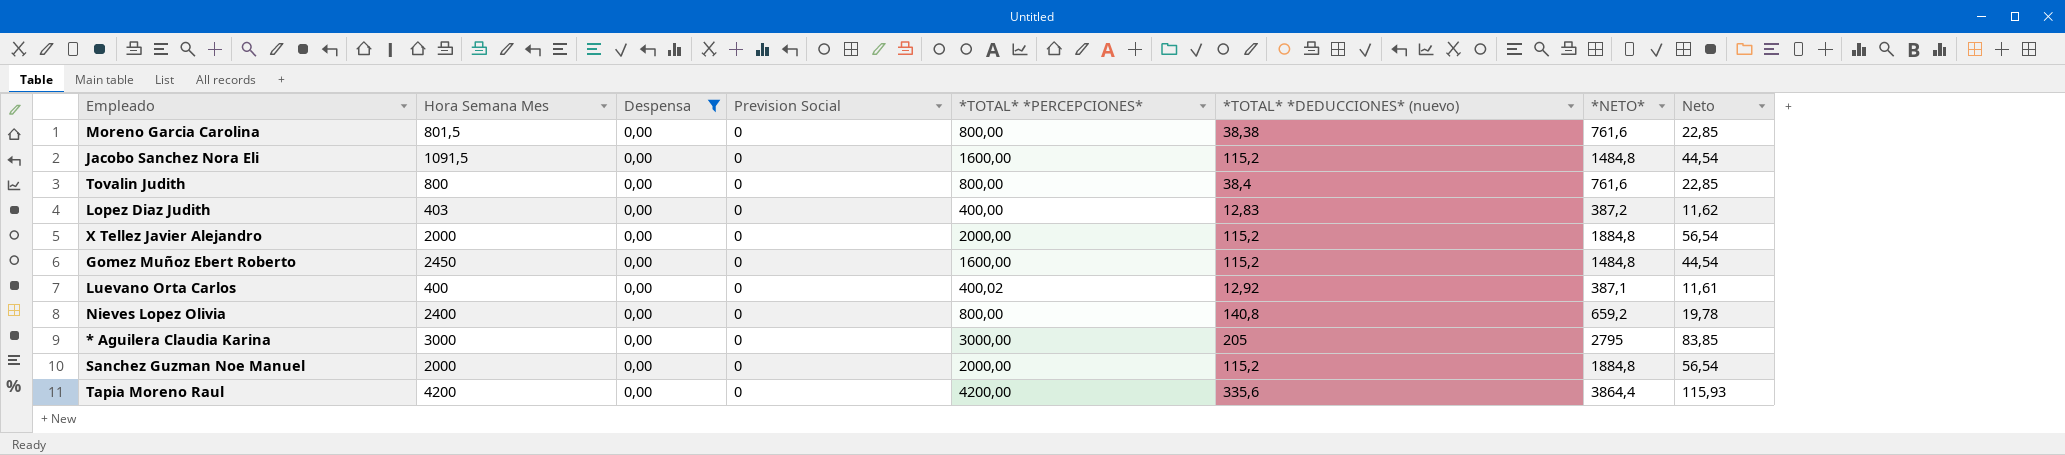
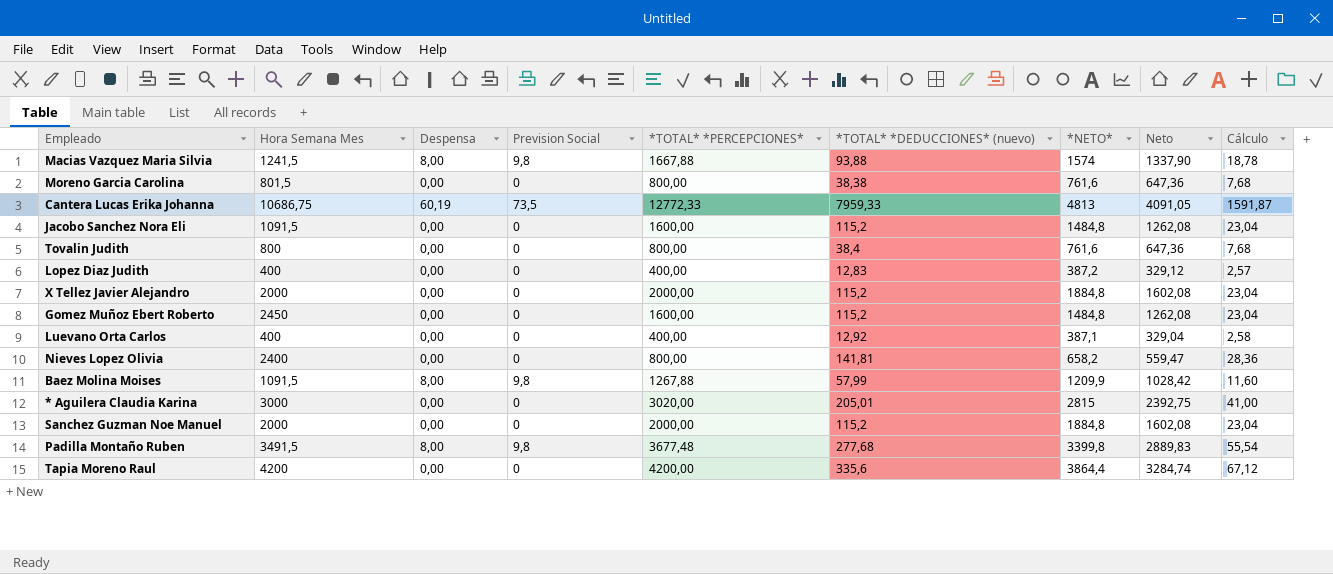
filter: Despensa = 0,00 -> none
column Neto | formula: [*NETO*] * 0,03 -> [*NETO*] * 0,85
column Cálculo | formula: none -> [*TOTAL* *DEDUCCIONES* (nuevo)] * 0,2
Lopez Diaz Judith | Hora Semana Mes: 403 -> 400
Luevano Orta Carlos | *TOTAL* *PERCEPCIONES*: 400,02 -> 400,00
Nieves Lopez Olivia | *TOTAL* *DEDUCCIONES* (nuevo): 140,8 -> 141,81
Nieves Lopez Olivia | *NETO*: 659,2 -> 658,2
* Aguilera Claudia Karina | *TOTAL* *PERCEPCIONES*: 3000,00 -> 3020,00
* Aguilera Claudia Karina | *TOTAL* *DEDUCCIONES* (nuevo): 205 -> 205,01
* Aguilera Claudia Karina | *NETO*: 2795 -> 2815

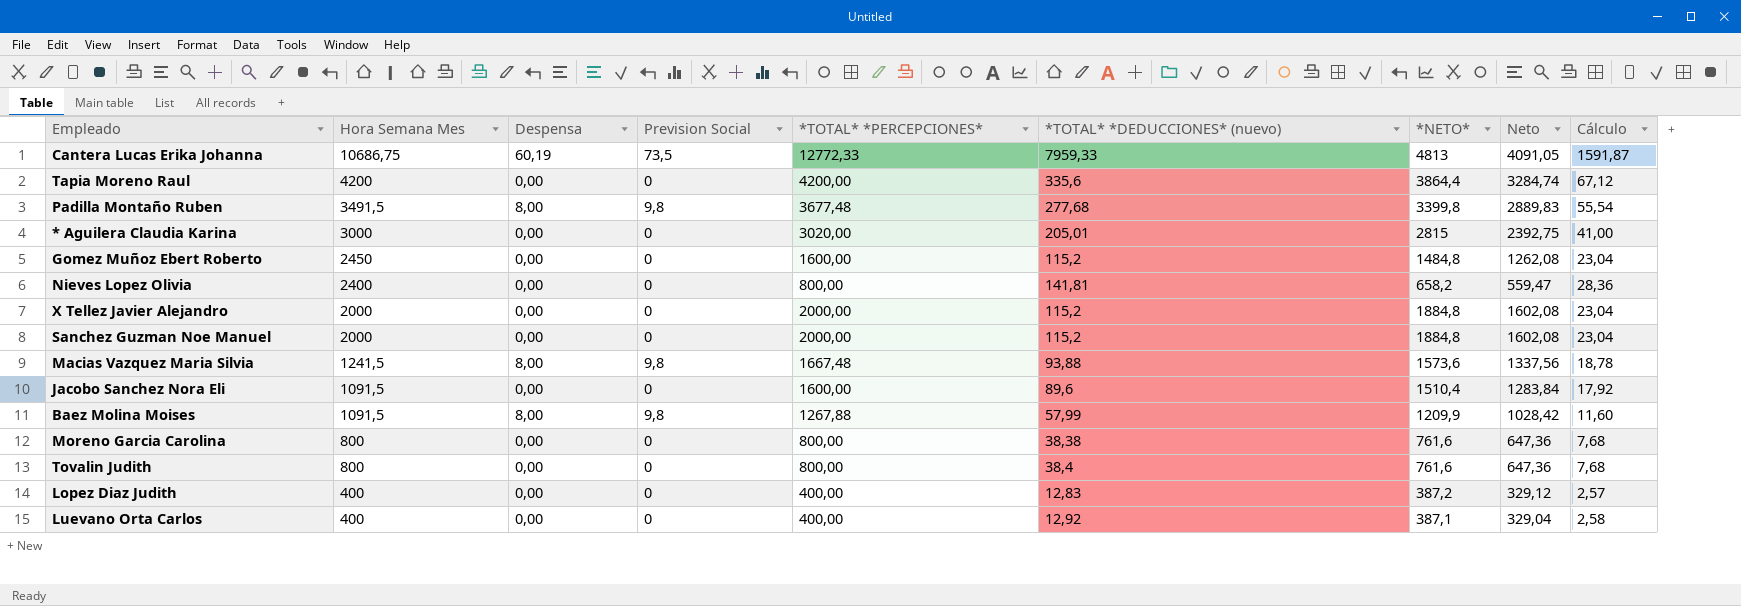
row order: none -> Hora Semana Mes descending
Macias Vazquez Maria Silvia | *TOTAL* *PERCEPCIONES*: 1667,88 -> 1667,48
Macias Vazquez Maria Silvia | *NETO*: 1574 -> 1573,6
Macias Vazquez Maria Silvia | Neto: 1337,90 -> 1337,56
Jacobo Sanchez Nora Eli | *TOTAL* *DEDUCCIONES* (nuevo): 115,2 -> 89,6
Jacobo Sanchez Nora Eli | *NETO*: 1484,8 -> 1510,4
Jacobo Sanchez Nora Eli | Neto: 1262,08 -> 1283,84
Jacobo Sanchez Nora Eli | Cálculo: 23,04 -> 17,92
Moreno Garcia Carolina | Hora Semana Mes: 801,5 -> 800

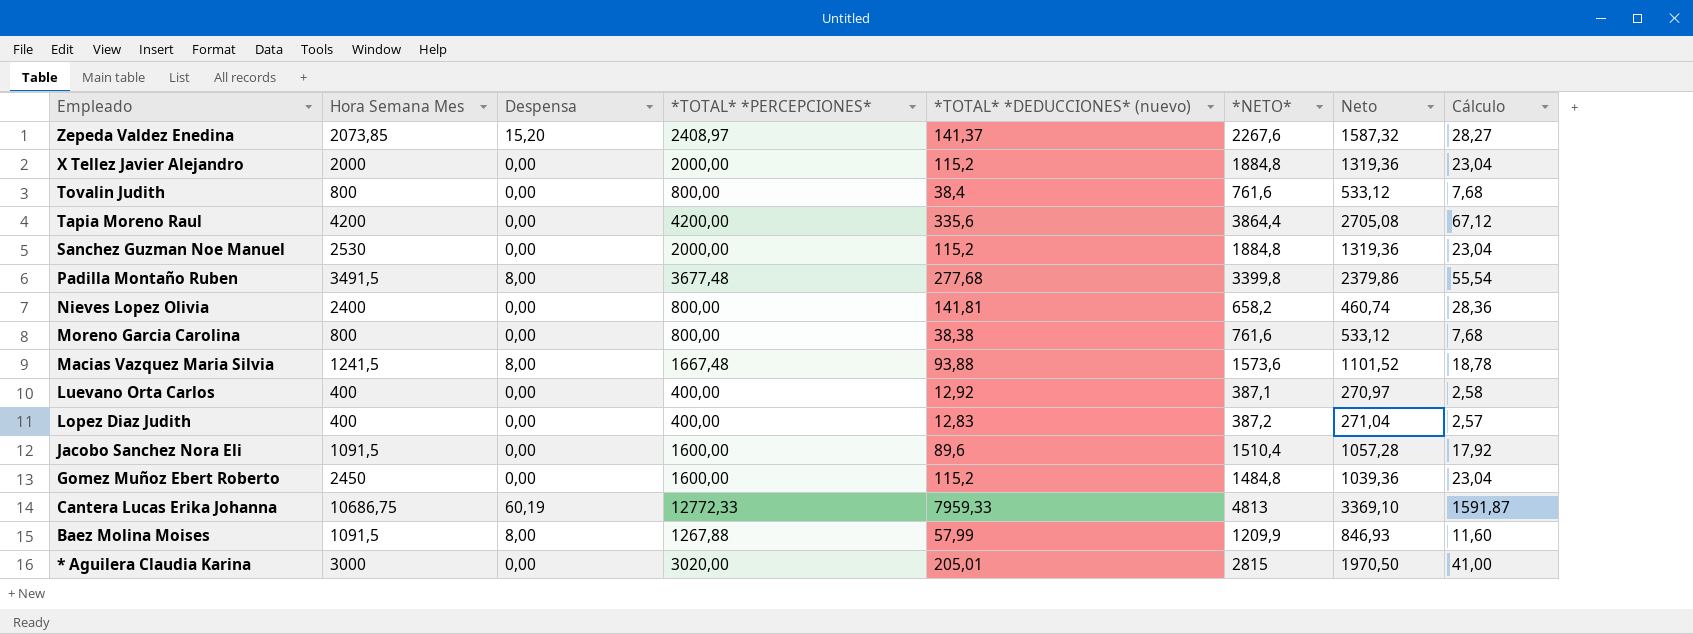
row order: Hora Semana Mes descending -> Empleado descending
column Prevision Social | position: 4 -> none
column Neto | formula: [*NETO*] * 0,85 -> [*NETO*] * 0,7
row Zepeda Valdez Enedina: none -> 2073,85 | 15,20 | 2408,97 | 141,37 | 2267,6 | 1587,32 | 28,27
Sanchez Guzman Noe Manuel | Hora Semana Mes: 2000 -> 2530

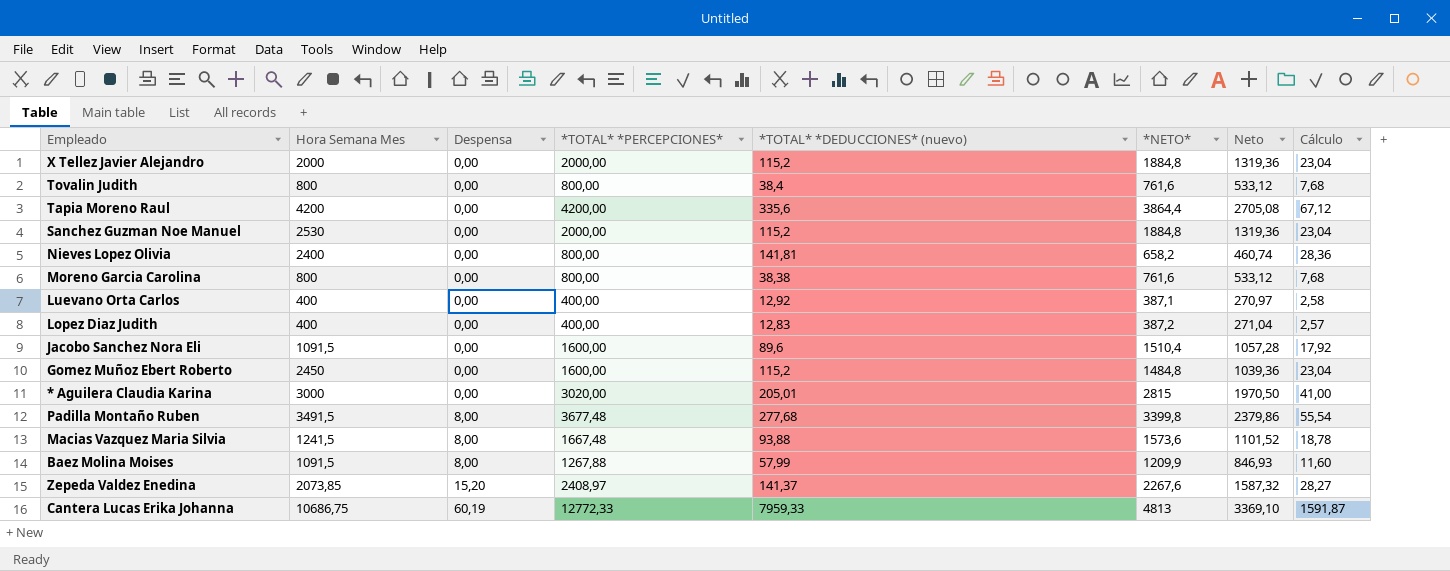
row order: Empleado descending -> Despensa ascending

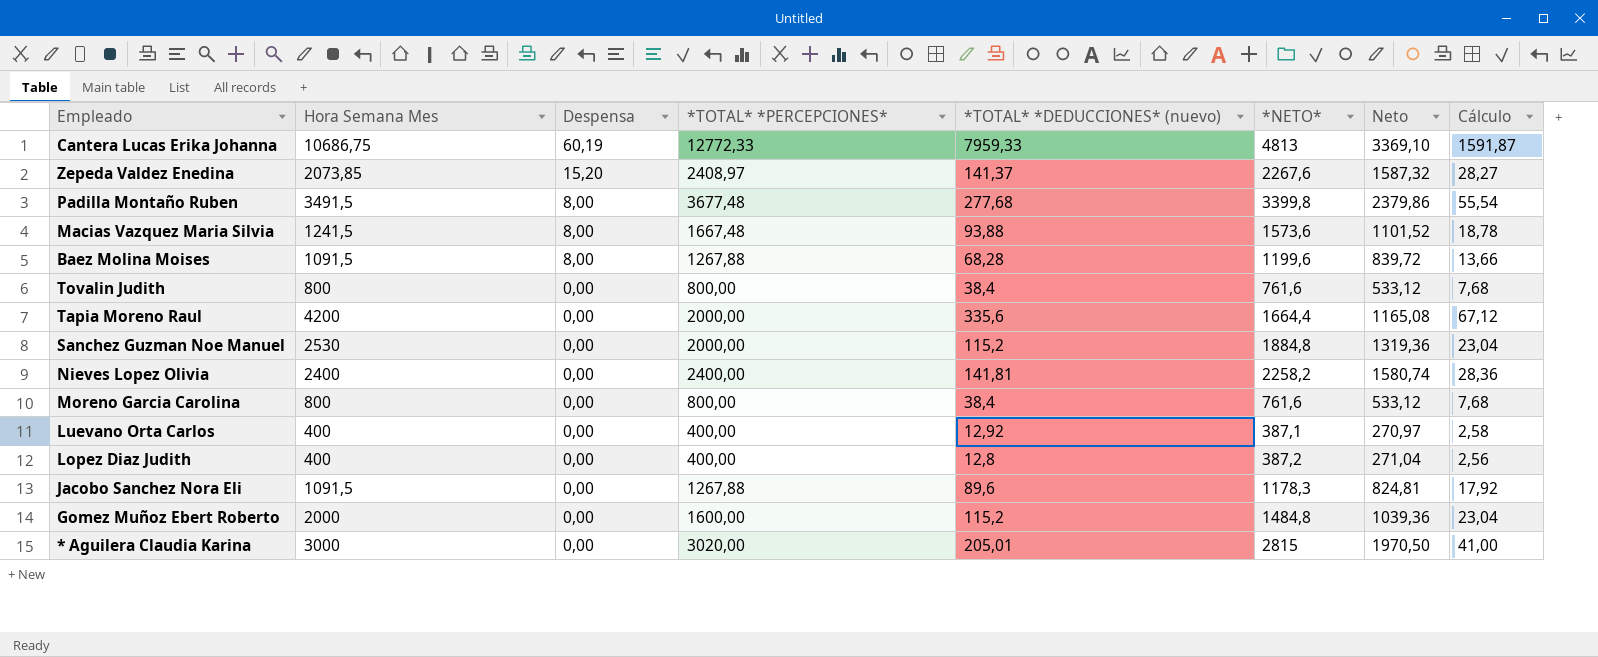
row order: Despensa ascending -> Despensa descending
row X Tellez Javier Alejandro: 2000 | 0,00 | 2000,00 | 115,2 | 1884,8 | 1319,36 | 23,04 -> none
Baez Molina Moises | *TOTAL* *DEDUCCIONES* (nuevo): 57,99 -> 68,28
Baez Molina Moises | *NETO*: 1209,9 -> 1199,6
Baez Molina Moises | Neto: 846,93 -> 839,72
Baez Molina Moises | Cálculo: 11,60 -> 13,66
Tapia Moreno Raul | *TOTAL* *PERCEPCIONES*: 4200,00 -> 2000,00
Tapia Moreno Raul | *NETO*: 3864,4 -> 1664,4
Tapia Moreno Raul | Neto: 2705,08 -> 1165,08
Nieves Lopez Olivia | *TOTAL* *PERCEPCIONES*: 800,00 -> 2400,00
Nieves Lopez Olivia | *NETO*: 658,2 -> 2258,2
Nieves Lopez Olivia | Neto: 460,74 -> 1580,74
Moreno Garcia Carolina | *TOTAL* *DEDUCCIONES* (nuevo): 38,38 -> 38,4
Lopez Diaz Judith | *TOTAL* *DEDUCCIONES* (nuevo): 12,83 -> 12,8
Lopez Diaz Judith | Cálculo: 2,57 -> 2,56
Jacobo Sanchez Nora Eli | *TOTAL* *PERCEPCIONES*: 1600,00 -> 1267,88
Jacobo Sanchez Nora Eli | *NETO*: 1510,4 -> 1178,3
Jacobo Sanchez Nora Eli | Neto: 1057,28 -> 824,81
Gomez Muñoz Ebert Roberto | Hora Semana Mes: 2450 -> 2000

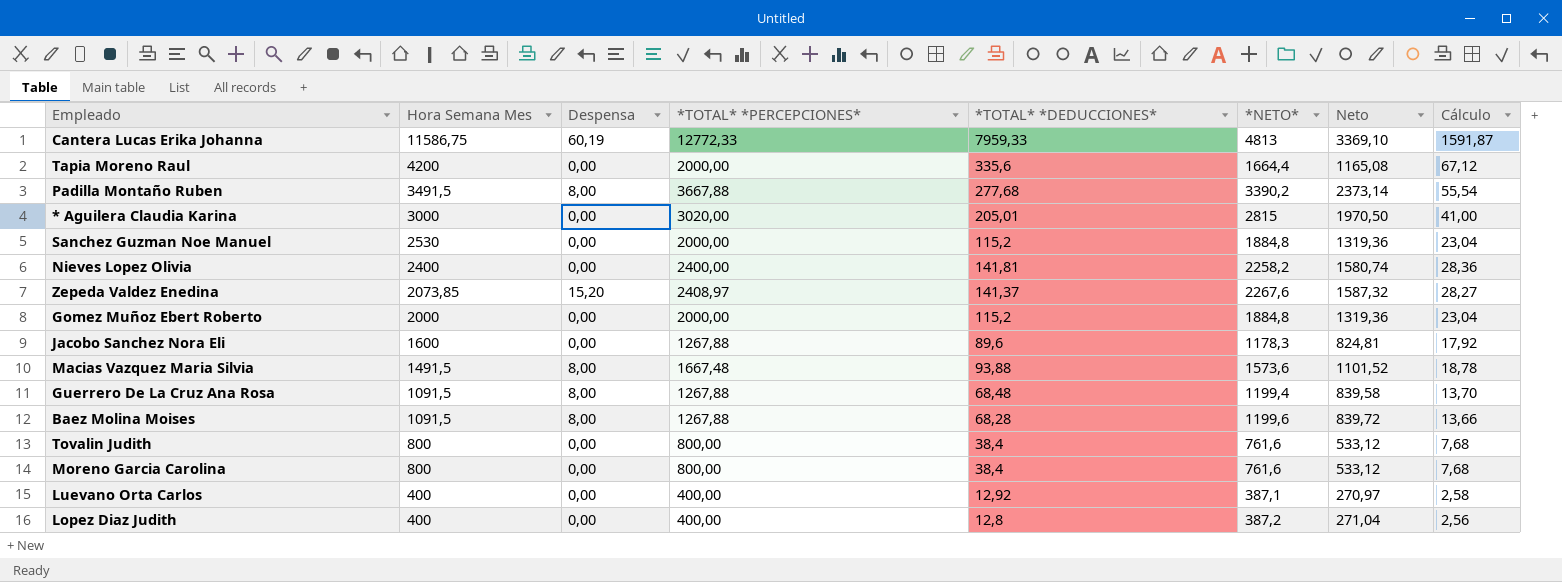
row order: Despensa descending -> Hora Semana Mes descending
column name: *TOTAL* *DEDUCCIONES* (nuevo) -> *TOTAL* *DEDUCCIONES*
Cantera Lucas Erika Johanna | Hora Semana Mes: 10686,75 -> 11586,75
Padilla Montaño Ruben | *TOTAL* *PERCEPCIONES*: 3677,48 -> 3667,88
Padilla Montaño Ruben | *NETO*: 3399,8 -> 3390,2
Padilla Montaño Ruben | Neto: 2379,86 -> 2373,14
Gomez Muñoz Ebert Roberto | *TOTAL* *PERCEPCIONES*: 1600,00 -> 2000,00
Gomez Muñoz Ebert Roberto | *NETO*: 1484,8 -> 1884,8
Gomez Muñoz Ebert Roberto | Neto: 1039,36 -> 1319,36
Jacobo Sanchez Nora Eli | Hora Semana Mes: 1091,5 -> 1600
Macias Vazquez Maria Silvia | Hora Semana Mes: 1241,5 -> 1491,5
row Guerrero De La Cruz Ana Rosa: none -> 1091,5 | 8,00 | 1267,88 | 68,48 | 1199,4 | 839,58 | 13,70

